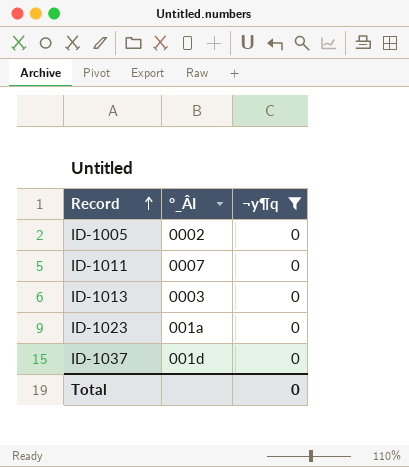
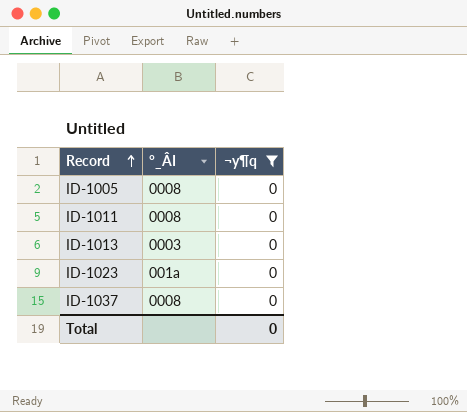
ID-1005 | °_ÂI: 0002 -> 0008
ID-1011 | °_ÂI: 0007 -> 0008
ID-1037 | °_ÂI: 001d -> 0008

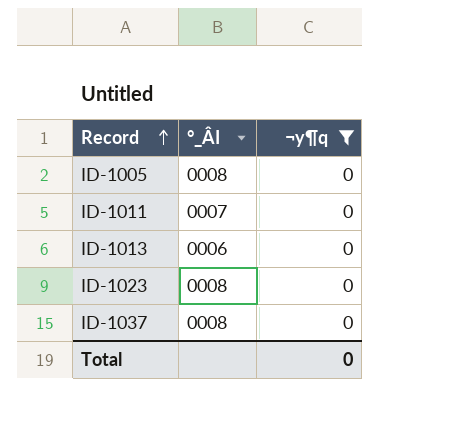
ID-1011 | °_ÂI: 0008 -> 0007
ID-1013 | °_ÂI: 0003 -> 0006
ID-1023 | °_ÂI: 001a -> 0008

